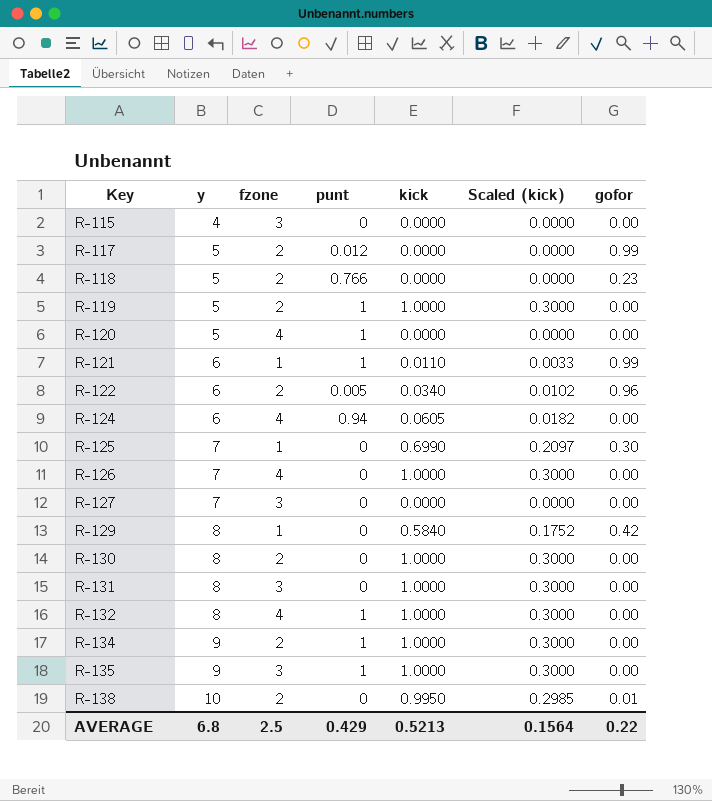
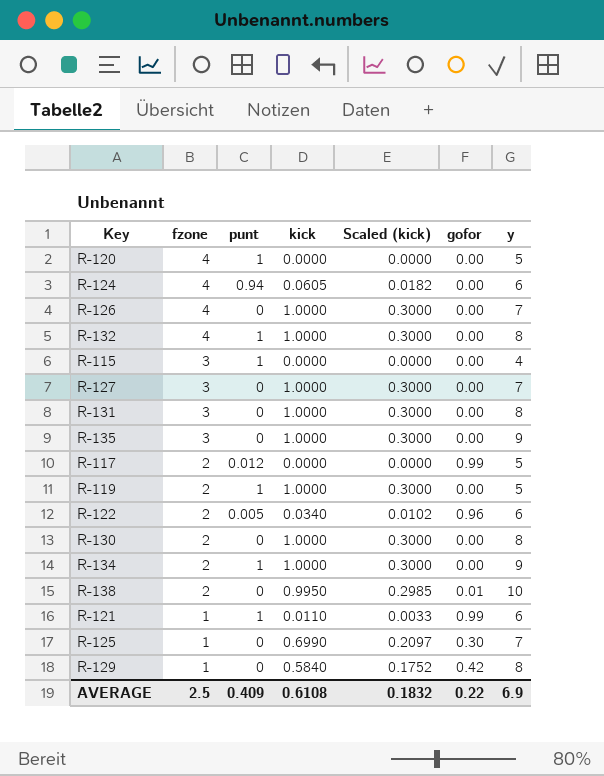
row order: Key ascending -> fzone descending
column y | position: 2 -> 7
row R-118: 5 | 2 | 0.766 | 0.0000 | 0.0000 | 0.23 -> none
R-115 | punt: 0 -> 1
R-127 | kick: 0.0000 -> 1.0000
R-127 | Scaled (kick): 0.0000 -> 0.3000
R-135 | punt: 1 -> 0
AVERAGE | punt: 0.429 -> 0.409
AVERAGE | kick: 0.5213 -> 0.6108
AVERAGE | Scaled (kick): 0.1564 -> 0.1832
AVERAGE | y: 6.8 -> 6.9

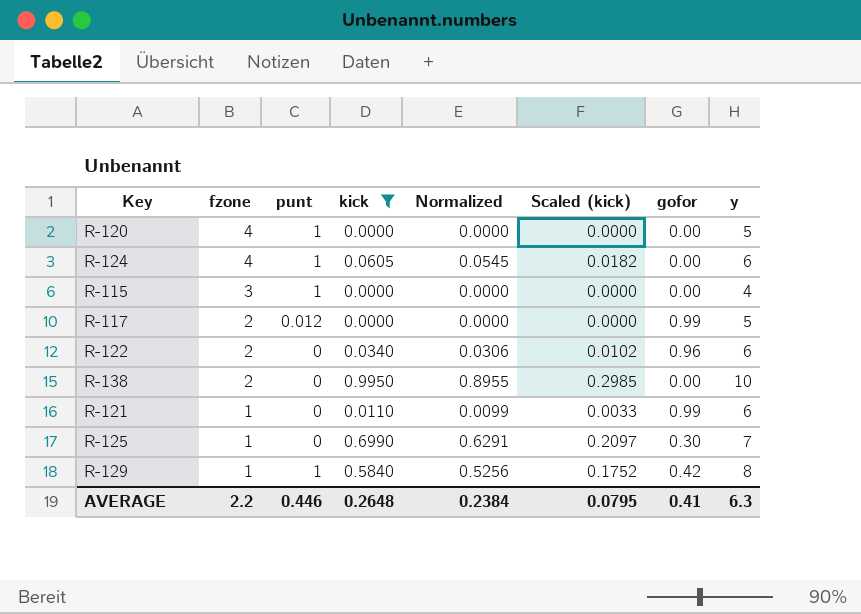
filter: none -> kick != 1.0000
column Normalized | formula: none -> [kick] * 0.9
R-124 | punt: 0.94 -> 1
R-122 | punt: 0.005 -> 0
R-138 | gofor: 0.01 -> 0.00
R-121 | punt: 1 -> 0
R-129 | punt: 0 -> 1
AVERAGE | fzone: 2.5 -> 2.2
AVERAGE | punt: 0.409 -> 0.446
AVERAGE | kick: 0.6108 -> 0.2648
AVERAGE | Scaled (kick): 0.1832 -> 0.0795
AVERAGE | gofor: 0.22 -> 0.41
AVERAGE | y: 6.9 -> 6.3

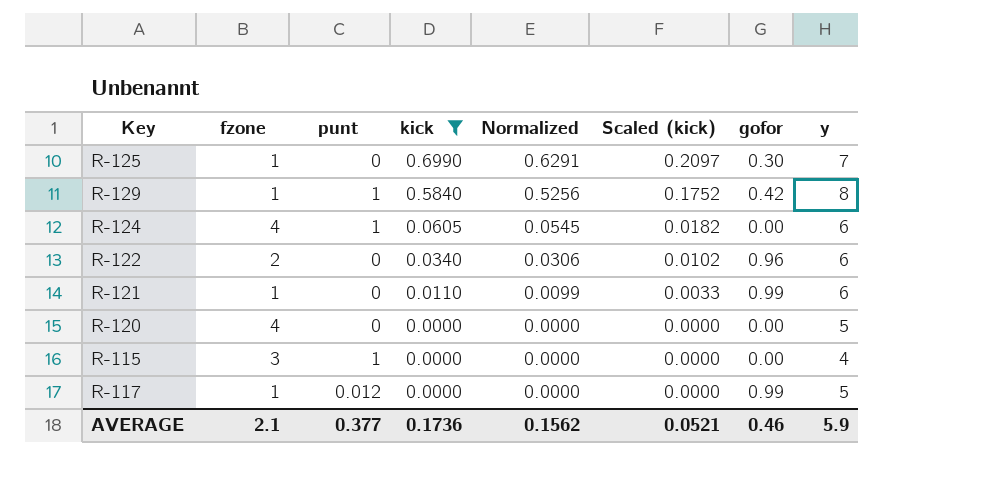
row order: fzone descending -> kick descending
row R-138: 2 | 0 | 0.9950 | 0.8955 | 0.2985 | 0.00 | 10 -> none
R-120 | punt: 1 -> 0
R-117 | fzone: 2 -> 1
AVERAGE | fzone: 2.2 -> 2.1
AVERAGE | punt: 0.446 -> 0.377
AVERAGE | kick: 0.2648 -> 0.1736
AVERAGE | Normalized: 0.2384 -> 0.1562
AVERAGE | Scaled (kick): 0.0795 -> 0.0521
AVERAGE | gofor: 0.41 -> 0.46
AVERAGE | y: 6.3 -> 5.9

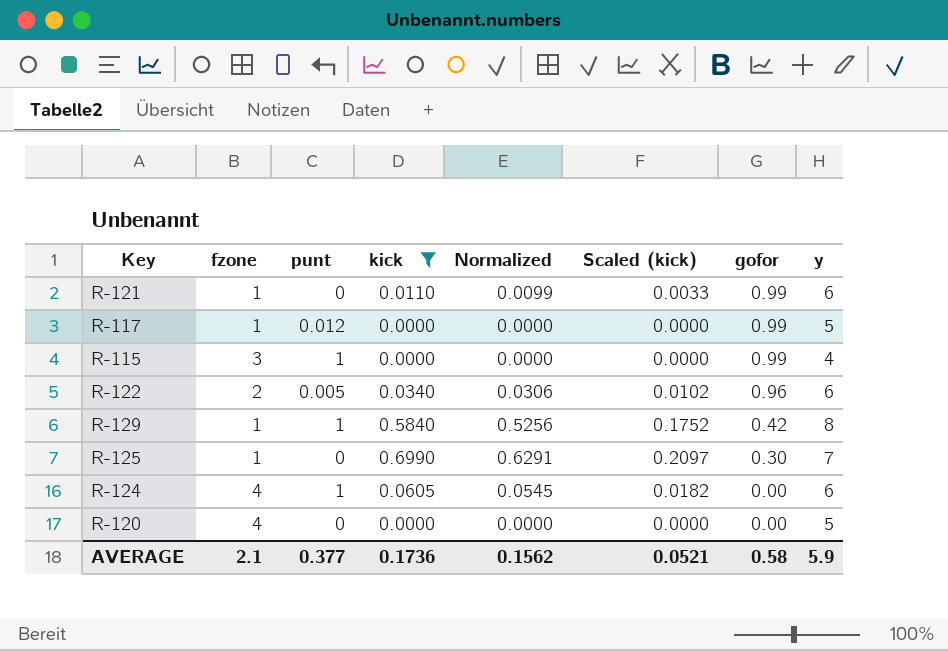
row order: kick descending -> gofor descending
R-115 | gofor: 0.00 -> 0.99
R-122 | punt: 0 -> 0.005
AVERAGE | gofor: 0.46 -> 0.58

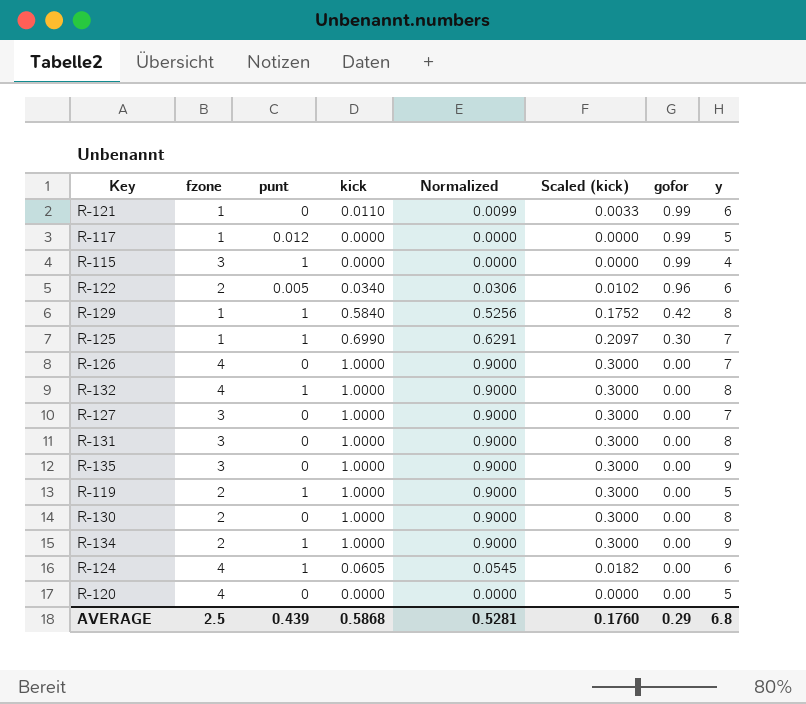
filter: kick != 1.0000 -> none
R-125 | punt: 0 -> 1
AVERAGE | fzone: 2.1 -> 2.5
AVERAGE | punt: 0.377 -> 0.439
AVERAGE | kick: 0.1736 -> 0.5868
AVERAGE | Normalized: 0.1562 -> 0.5281
AVERAGE | Scaled (kick): 0.0521 -> 0.1760
AVERAGE | gofor: 0.58 -> 0.29
AVERAGE | y: 5.9 -> 6.8

